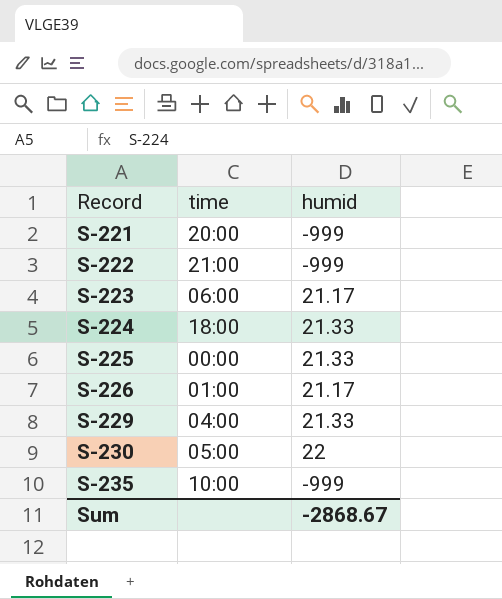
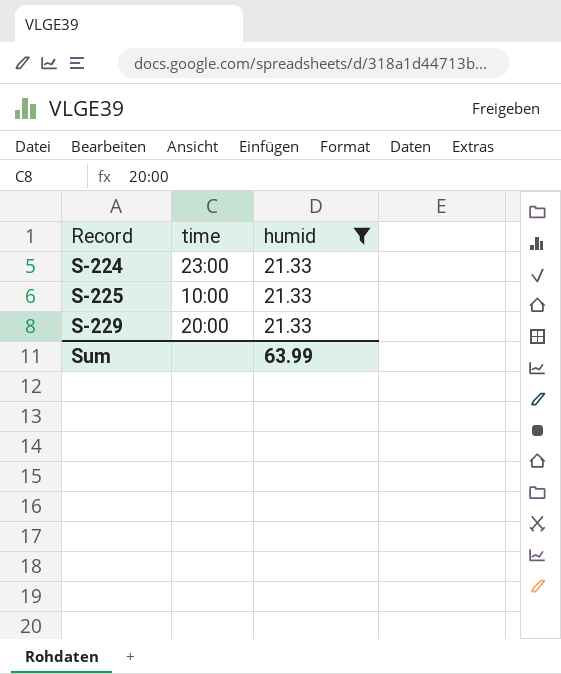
filter: none -> humid = 21.33
S-224 | time: 18:00 -> 23:00
S-225 | time: 00:00 -> 10:00
S-229 | time: 04:00 -> 20:00
Sum | humid: -2868.67 -> 63.99

